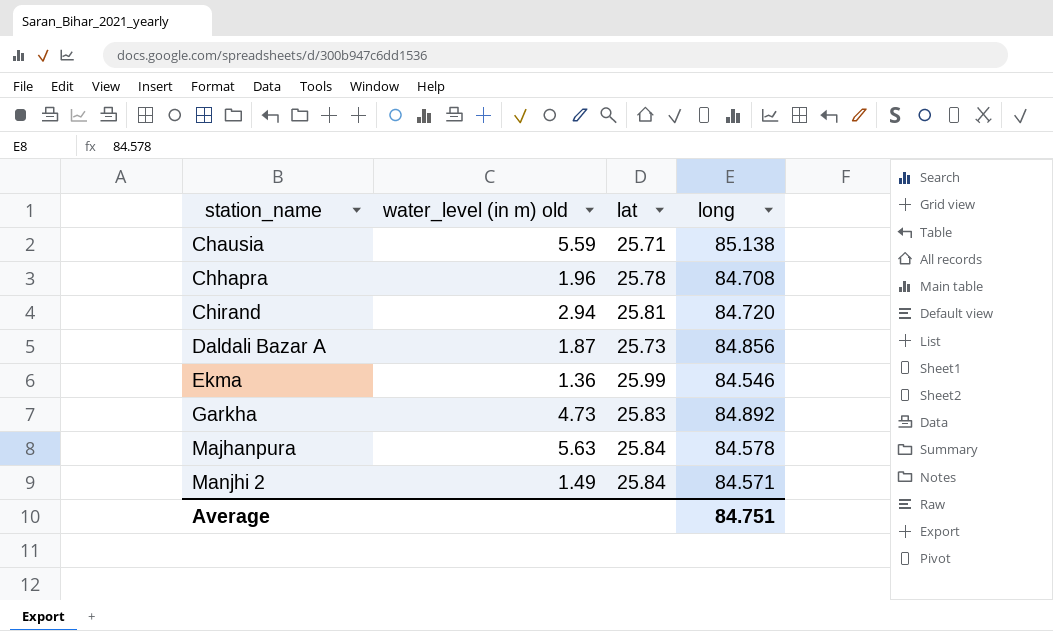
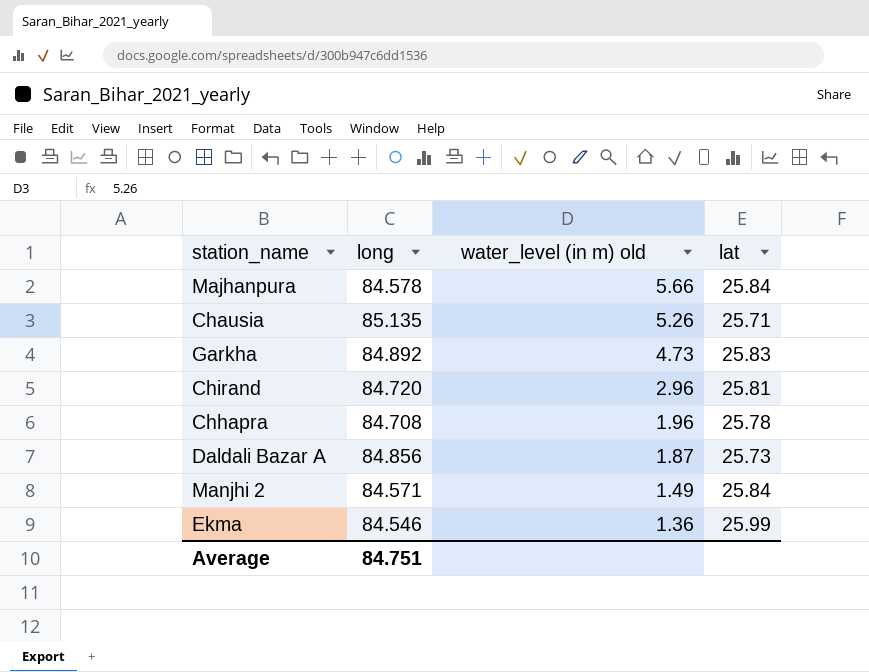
row order: station_name ascending -> water_level (in m) old descending
column long | position: 4 -> 2
Majhanpura | water_level (in m) old: 5.63 -> 5.66
Chausia | long: 85.138 -> 85.135
Chausia | water_level (in m) old: 5.59 -> 5.26
Chirand | water_level (in m) old: 2.94 -> 2.96

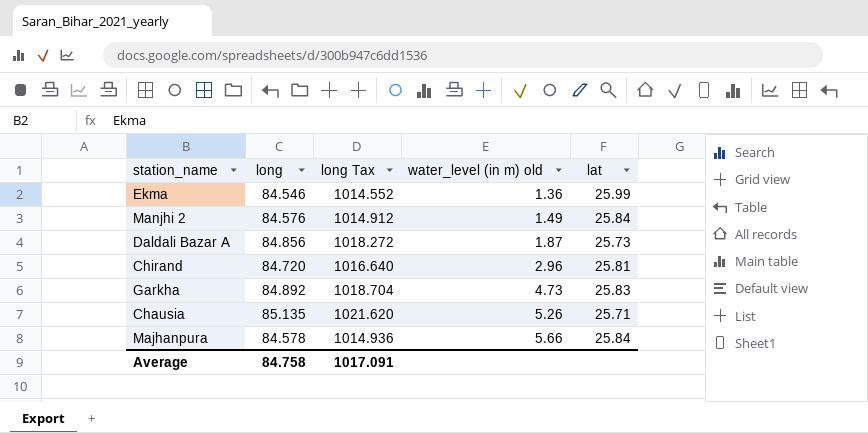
row order: water_level (in m) old descending -> water_level (in m) old ascending
column long Tax | formula: none -> [long] * 12
row Chhapra: 84.708 | 1.96 | 25.78 -> none
Manjhi 2 | long: 84.571 -> 84.576
Average | long: 84.751 -> 84.758

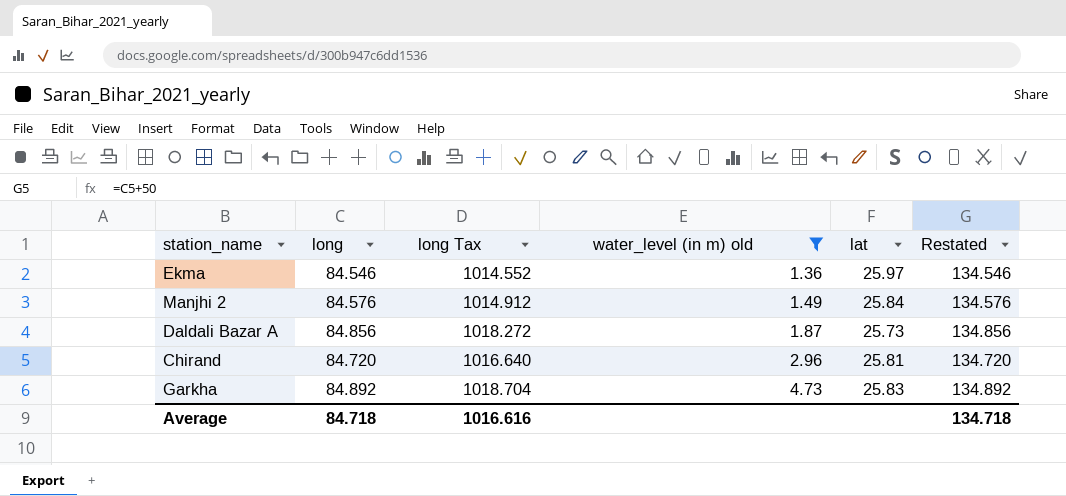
filter: none -> water_level (in m) old <= 4.73
column Restated | formula: none -> [long] + 50
Ekma | lat: 25.99 -> 25.97
Average | long: 84.758 -> 84.718
Average | long Tax: 1017.091 -> 1016.616

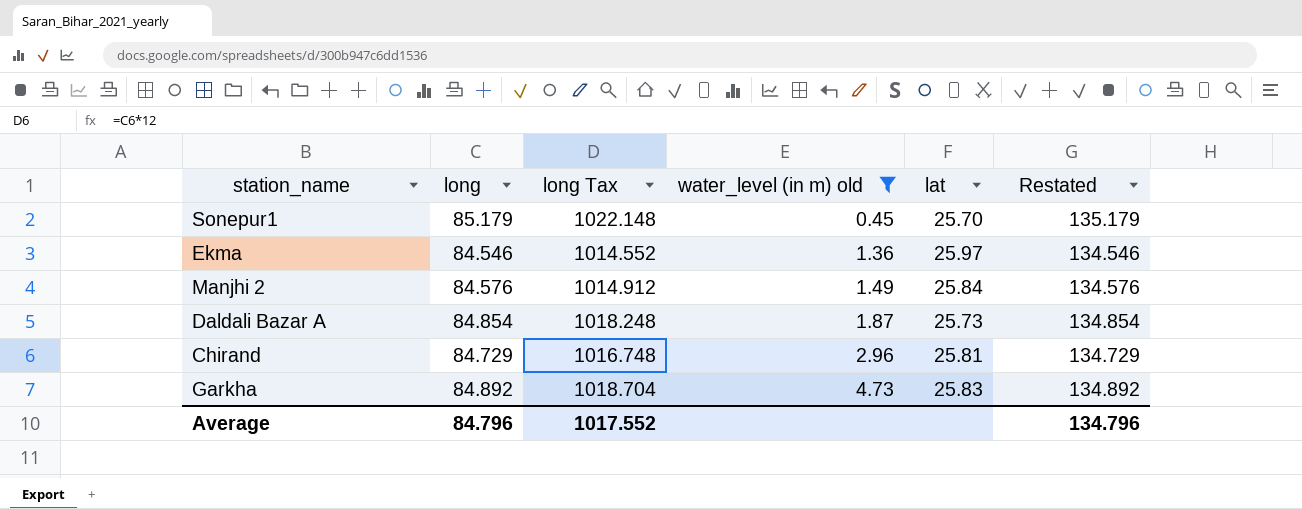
row Sonepur1: none -> 85.179 | 1022.148 | 0.45 | 25.70 | 135.179
Daldali Bazar A | long: 84.856 -> 84.854
Daldali Bazar A | long Tax: 1018.272 -> 1018.248
Daldali Bazar A | Restated: 134.856 -> 134.854
Chirand | long: 84.720 -> 84.729
Chirand | long Tax: 1016.640 -> 1016.748
Chirand | Restated: 134.720 -> 134.729
Average | long: 84.718 -> 84.796
Average | long Tax: 1016.616 -> 1017.552
Average | Restated: 134.718 -> 134.796

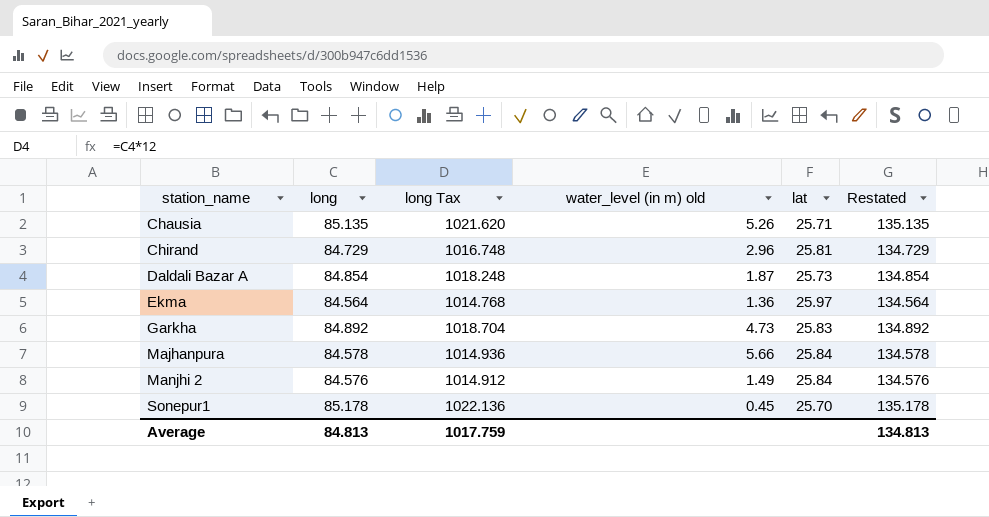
filter: water_level (in m) old <= 4.73 -> none
row order: water_level (in m) old ascending -> station_name ascending
Ekma | long: 84.546 -> 84.564
Ekma | long Tax: 1014.552 -> 1014.768
Ekma | Restated: 134.546 -> 134.564
Sonepur1 | long: 85.179 -> 85.178
Sonepur1 | long Tax: 1022.148 -> 1022.136
Sonepur1 | Restated: 135.179 -> 135.178
Average | long: 84.796 -> 84.813
Average | long Tax: 1017.552 -> 1017.759
Average | Restated: 134.796 -> 134.813

